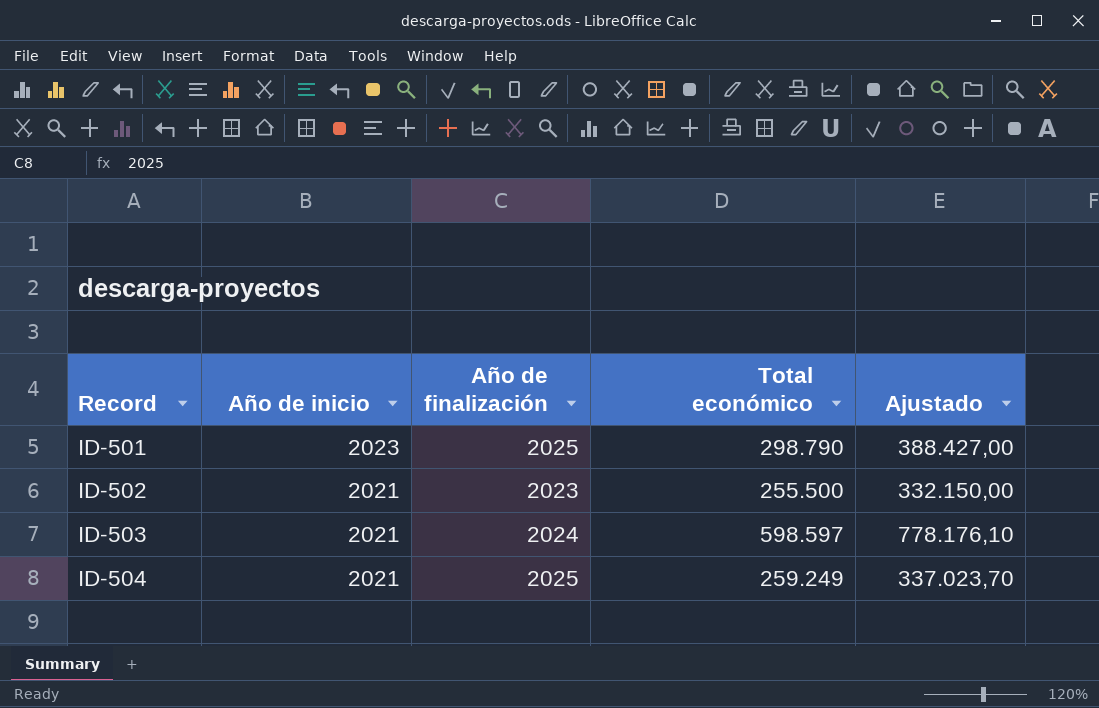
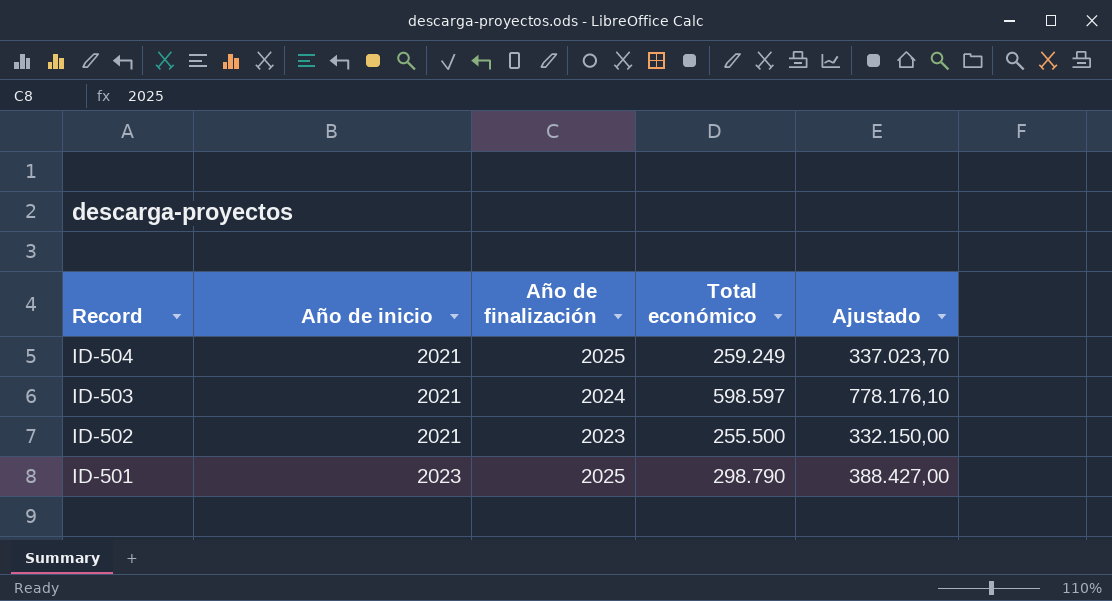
row order: Record ascending -> Record descending

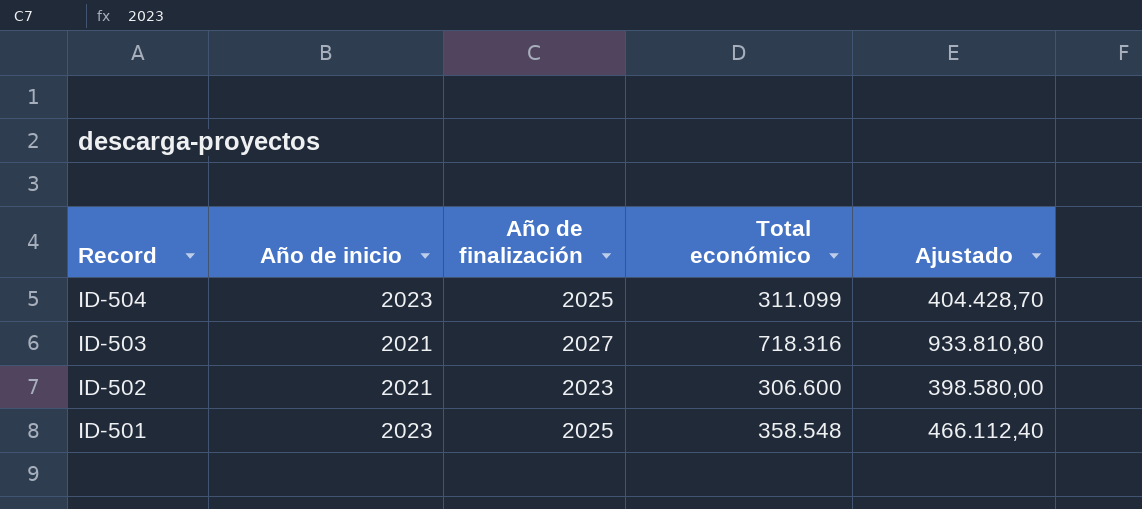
ID-504 | Año de inicio: 2021 -> 2023
ID-504 | Total económico: 259.249 -> 311.099
ID-504 | Ajustado: 337.023,70 -> 404.428,70
ID-503 | Año de finalización: 2024 -> 2027
ID-503 | Total económico: 598.597 -> 718.316
ID-503 | Ajustado: 778.176,10 -> 933.810,80
ID-502 | Total económico: 255.500 -> 306.600
ID-502 | Ajustado: 332.150,00 -> 398.580,00
ID-501 | Total económico: 298.790 -> 358.548
ID-501 | Ajustado: 388.427,00 -> 466.112,40

